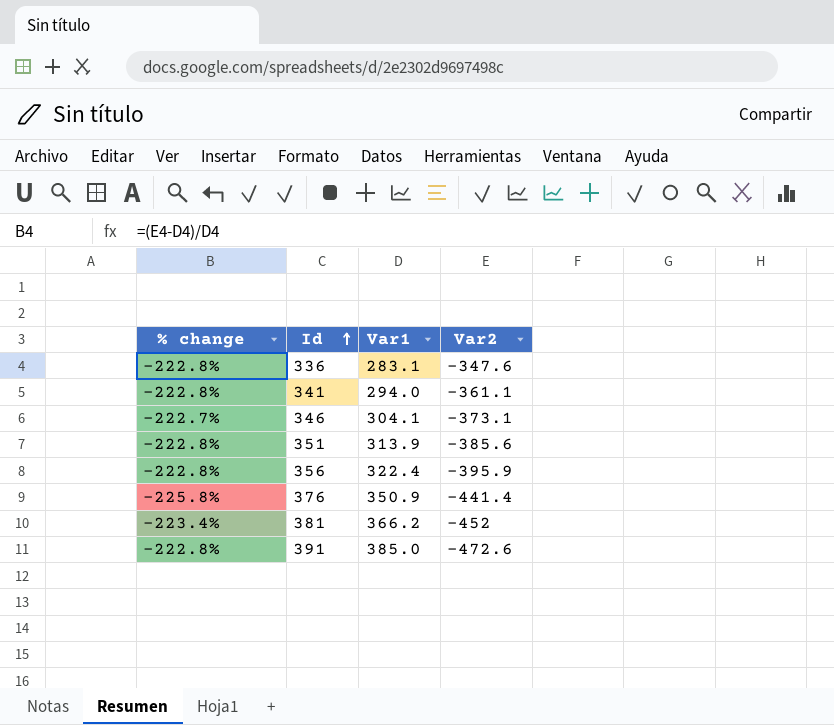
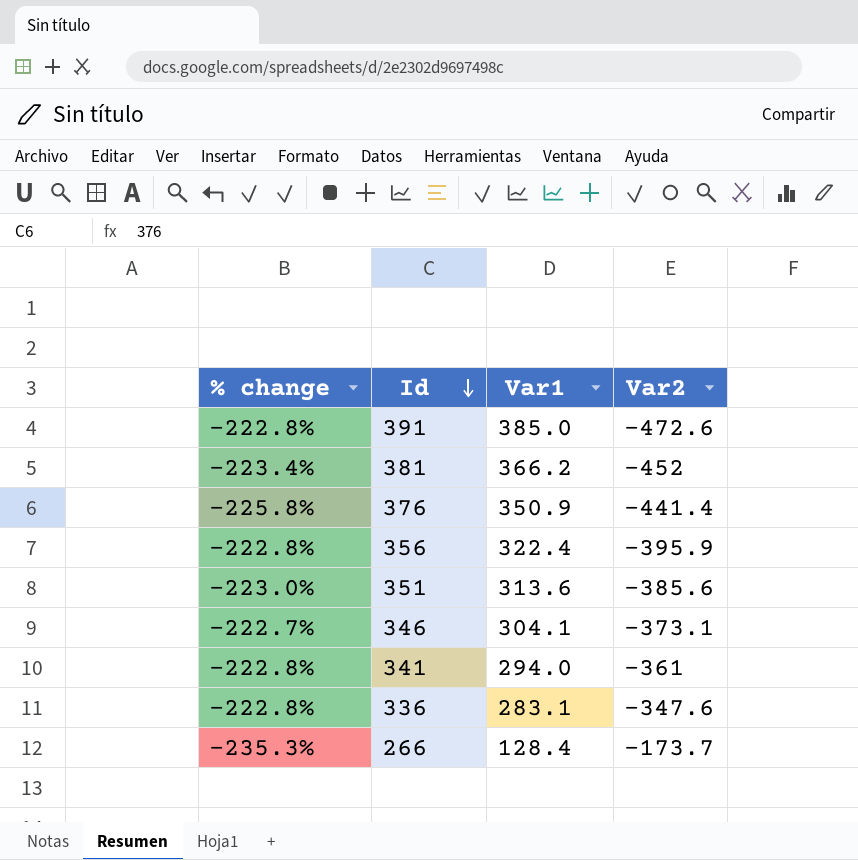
row order: Id ascending -> Id descending
351 | % change: -222.8% -> -223.0%
351 | Var1: 313.9 -> 313.6
341 | Var2: -361.1 -> -361
row 266: none -> -235.3% | 128.4 | -173.7

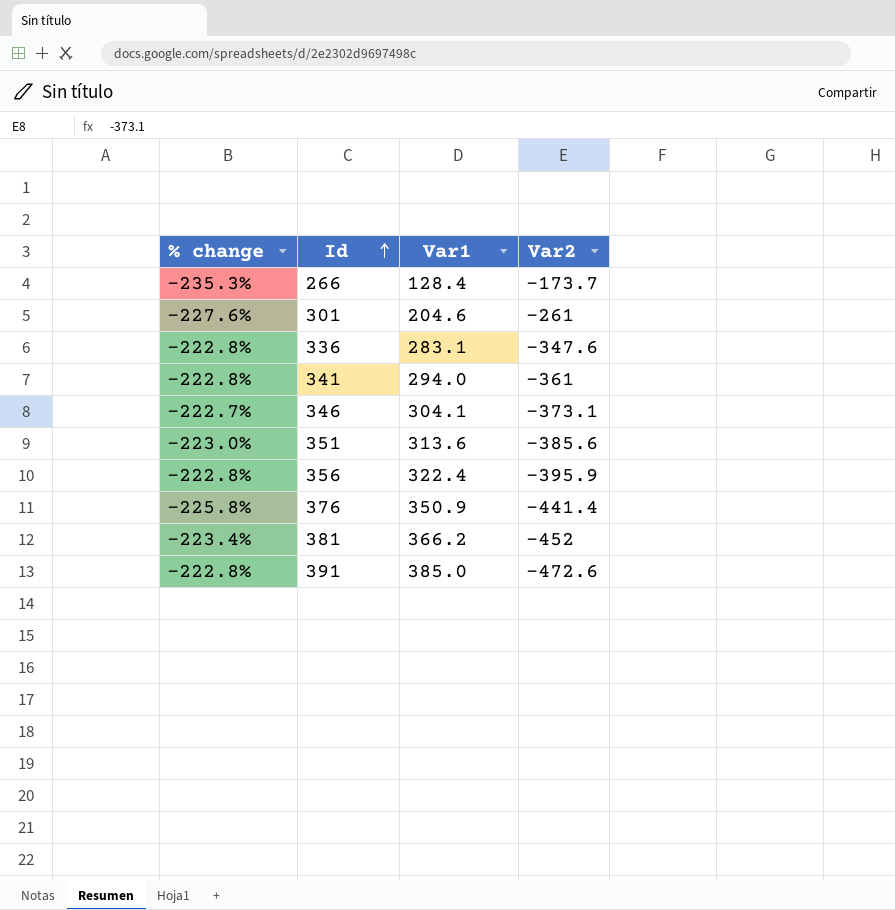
row order: Id descending -> Id ascending
row 301: none -> -227.6% | 204.6 | -261

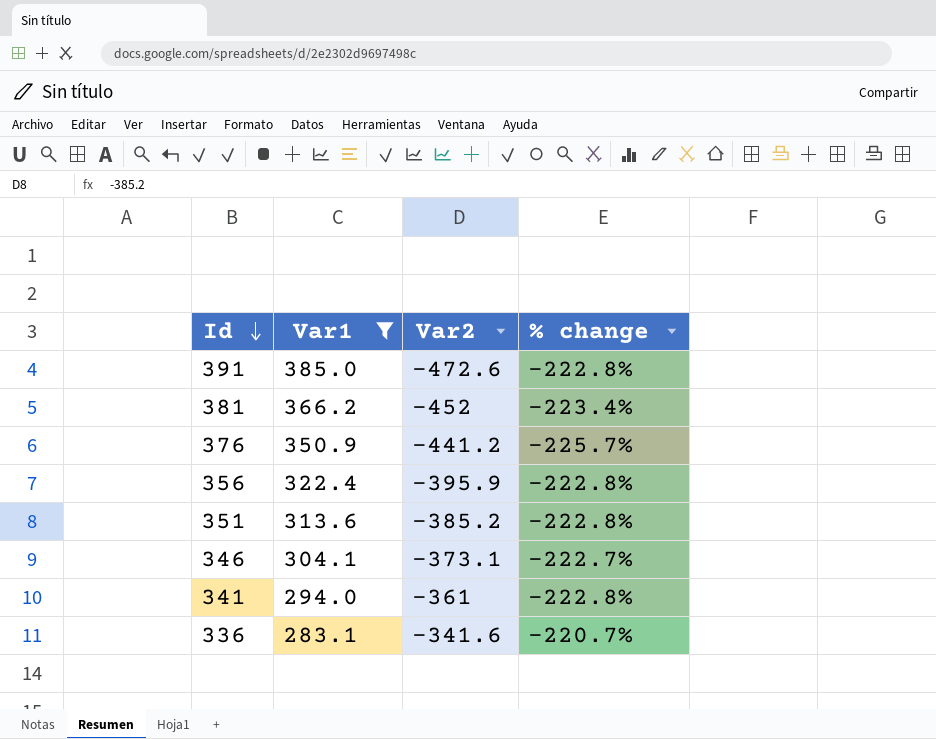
filter: none -> Var1 >= 283.1
row order: Id ascending -> Id descending
column % change | position: 1 -> 4
376 | Var2: -441.4 -> -441.2
376 | % change: -225.8% -> -225.7%
351 | Var2: -385.6 -> -385.2
351 | % change: -223.0% -> -222.8%
336 | Var2: -347.6 -> -341.6
336 | % change: -222.8% -> -220.7%

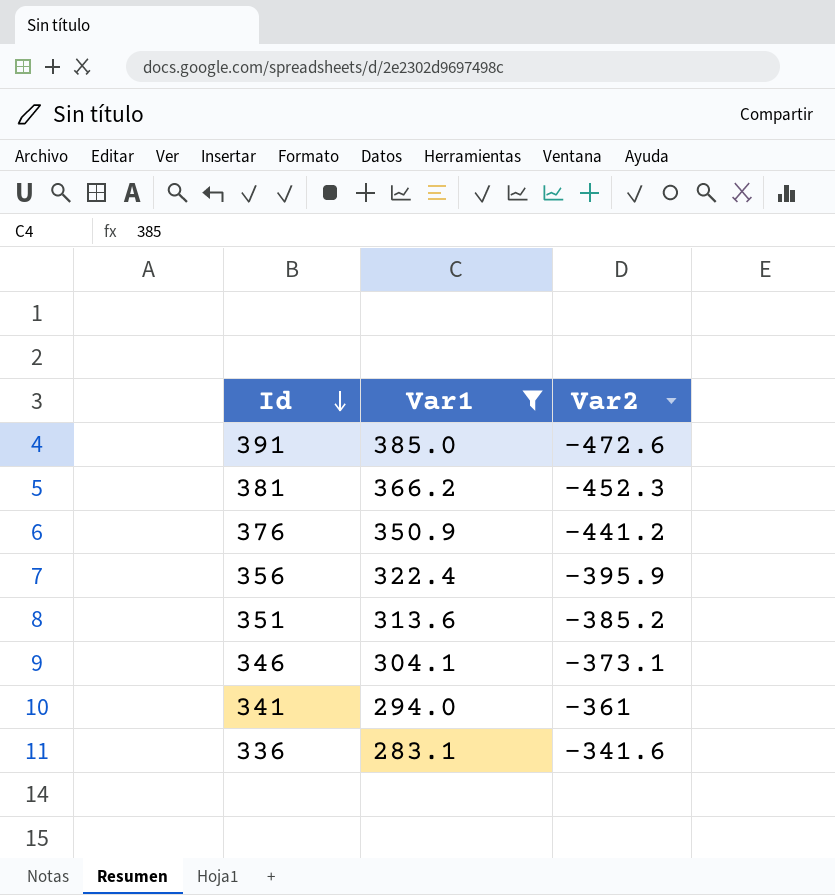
column % change | formula: ([Var2] - [Var1]) / [Var1] -> none
381 | Var2: -452 -> -452.3

